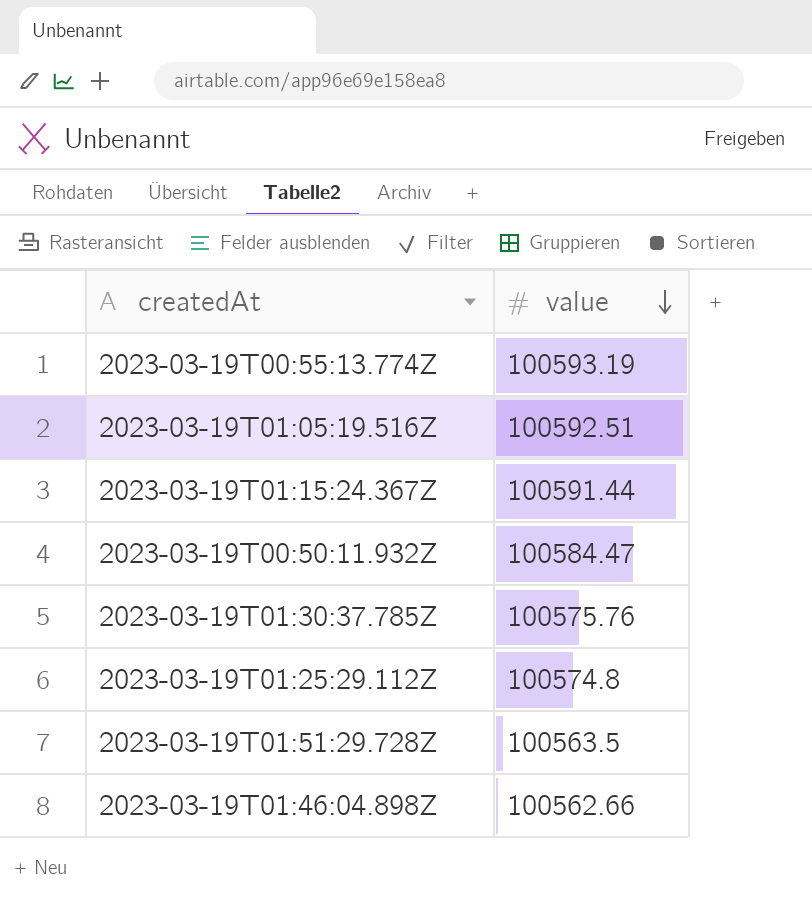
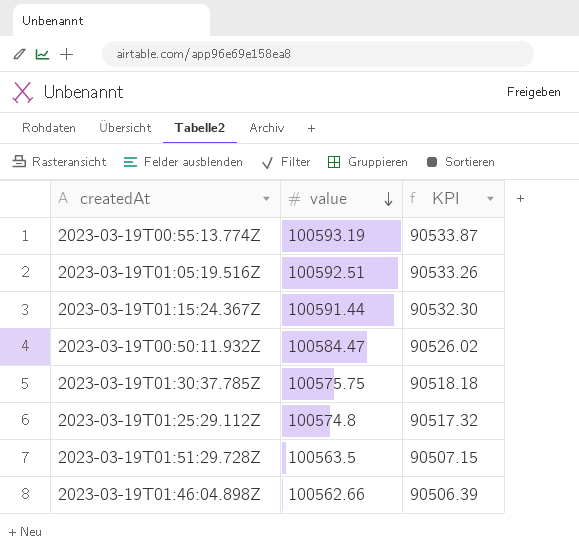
column KPI | formula: none -> [value] * 0.9
2023-03-19T01:30:37.785Z | value: 100575.76 -> 100575.75

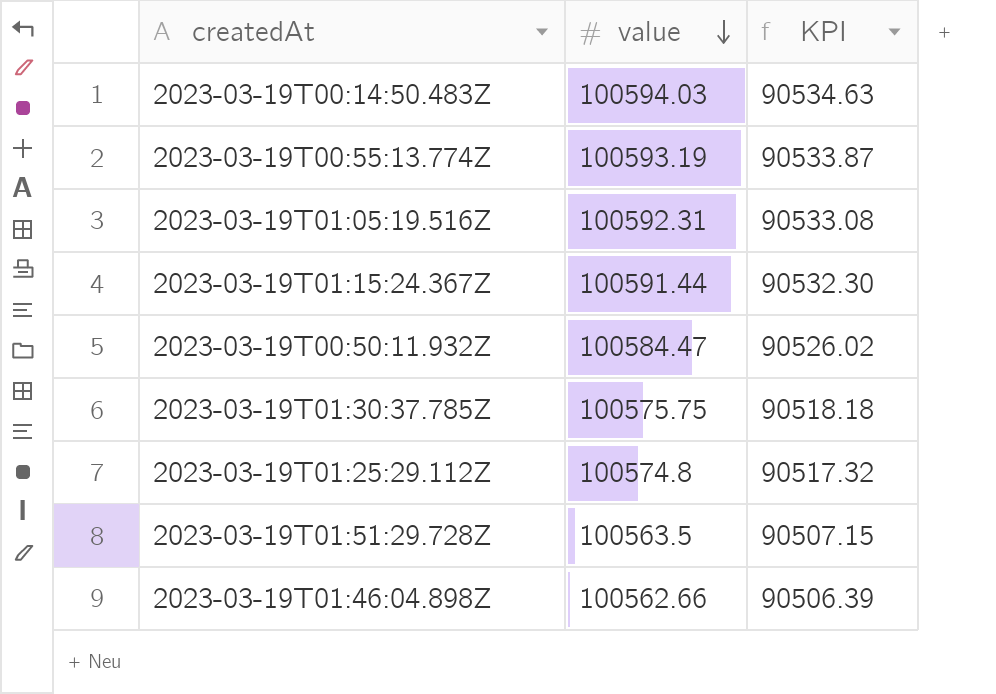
row 2023-03-19T00:14:50.483Z: none -> 100594.03 | 90534.63
2023-03-19T01:05:19.516Z | value: 100592.51 -> 100592.31
2023-03-19T01:05:19.516Z | KPI: 90533.26 -> 90533.08

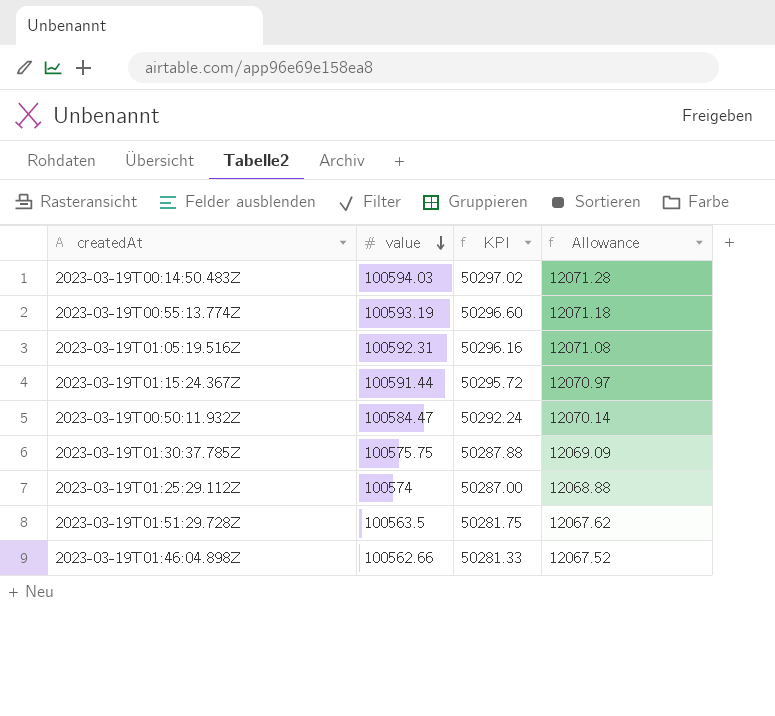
column KPI | formula: [value] * 0.9 -> [value] * 0.5
column Allowance | formula: none -> [value] * 0.12
2023-03-19T01:25:29.112Z | value: 100574.8 -> 100574

